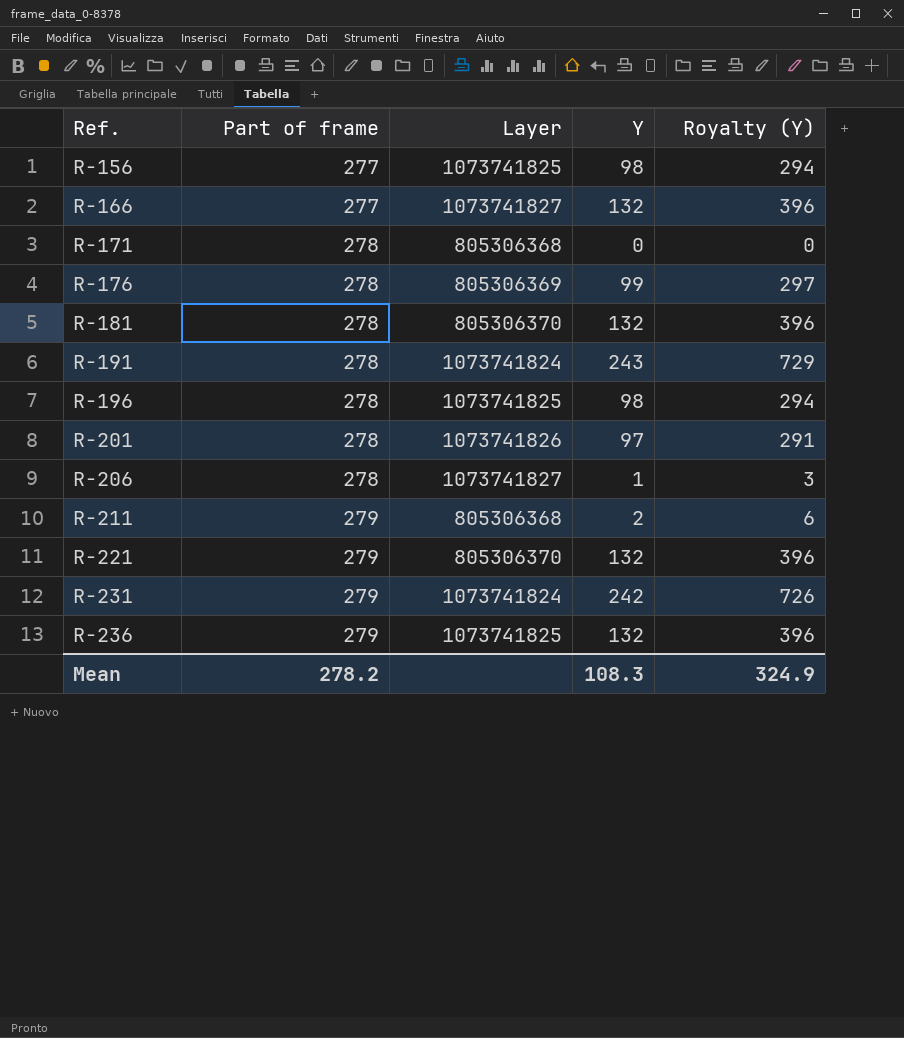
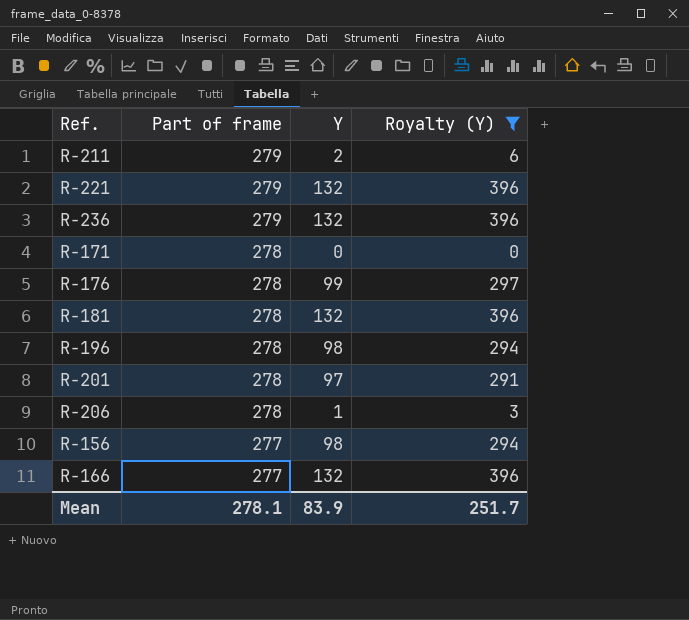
filter: none -> Royalty (Y) <= 396
row order: Ref. ascending -> Part of frame descending
column Layer | position: 3 -> none
Mean | Part of frame: 278.2 -> 278.1
Mean | Y: 108.3 -> 83.9
Mean | Royalty (Y): 324.9 -> 251.7

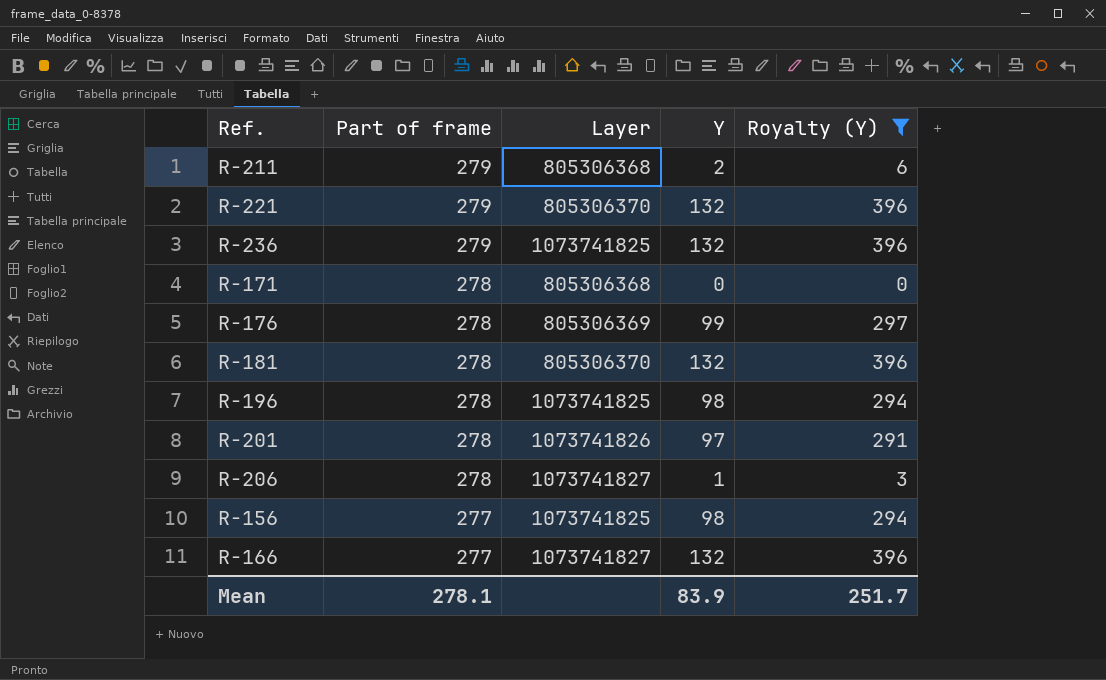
column Layer | position: none -> 3

